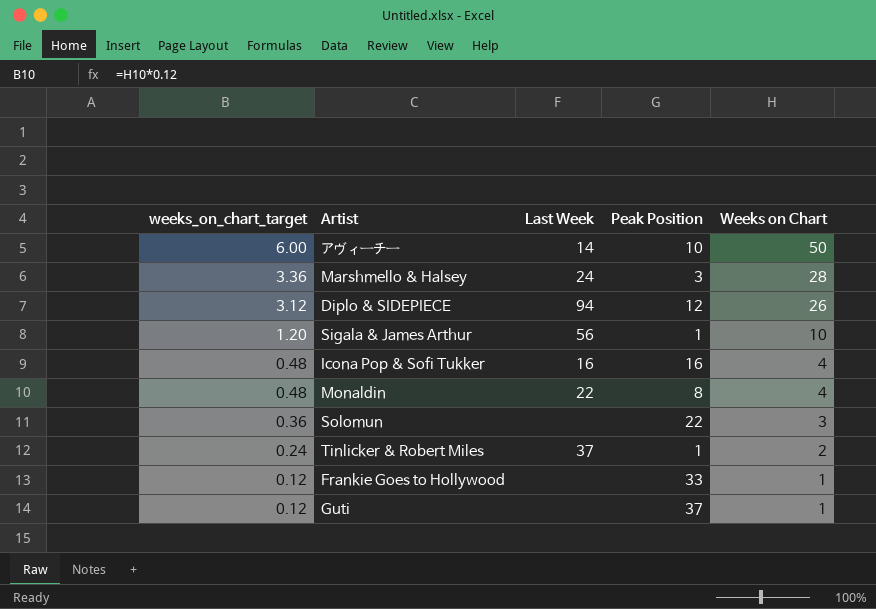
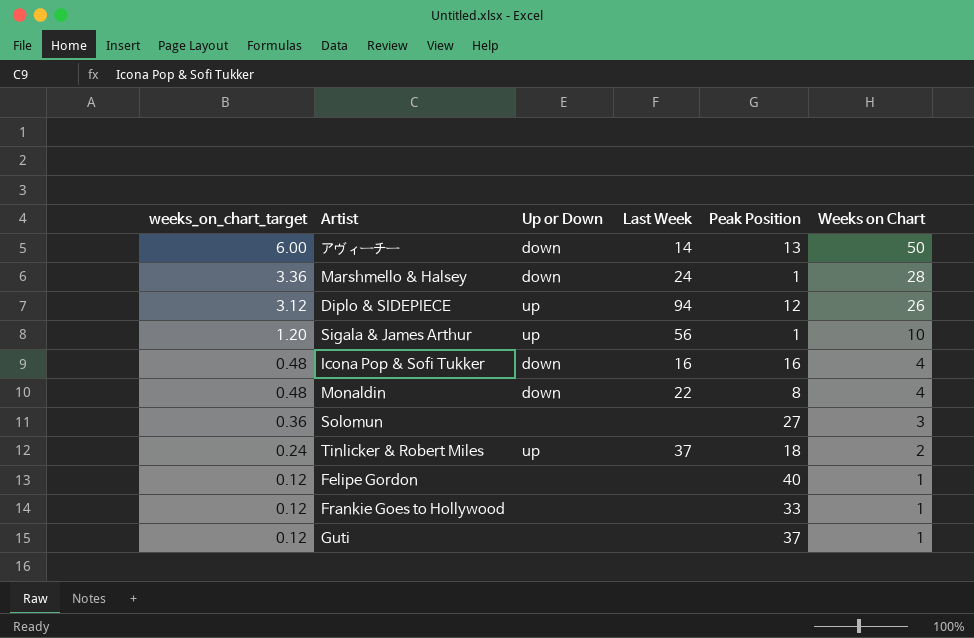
column Up or Down | position: none -> 3
アヴィーチー | Peak Position: 10 -> 13
Marshmello & Halsey | Peak Position: 3 -> 1
Solomun | Peak Position: 22 -> 27
Tinlicker & Robert Miles | Peak Position: 1 -> 18
row Felipe Gordon: none -> 0.12 | none | none | 40 | 1

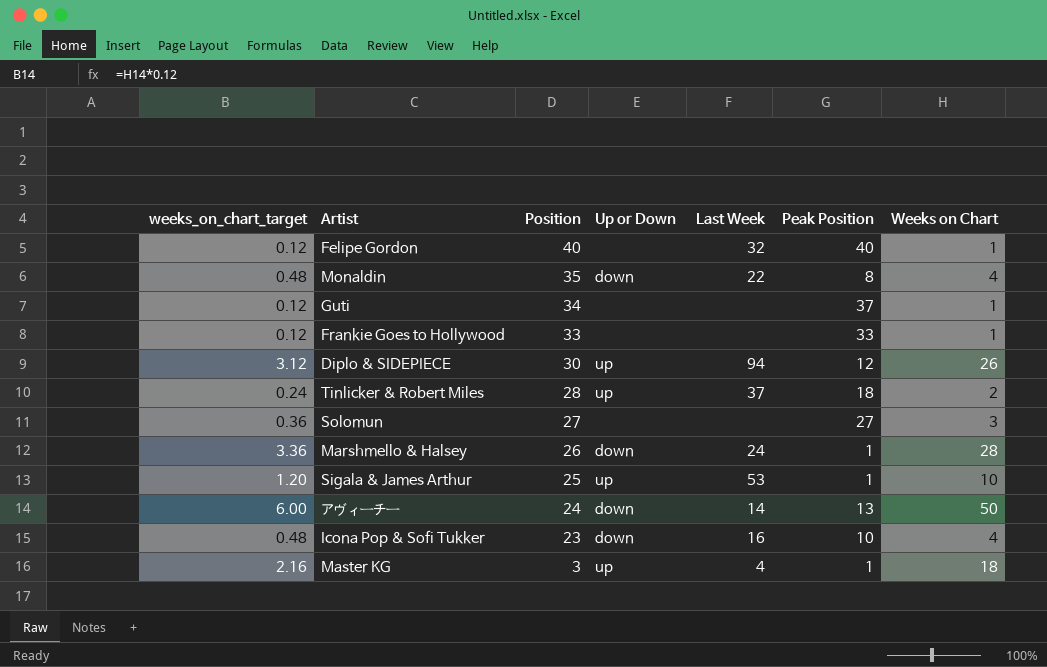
row order: weeks_on_chart_target descending -> Position descending
column Position | position: none -> 3
Felipe Gordon | Last Week: none -> 32
Sigala & James Arthur | Last Week: 56 -> 53
Icona Pop & Sofi Tukker | Peak Position: 16 -> 10
row Master KG: none -> 2.16 | 3 | up | 4 | 1 | 18

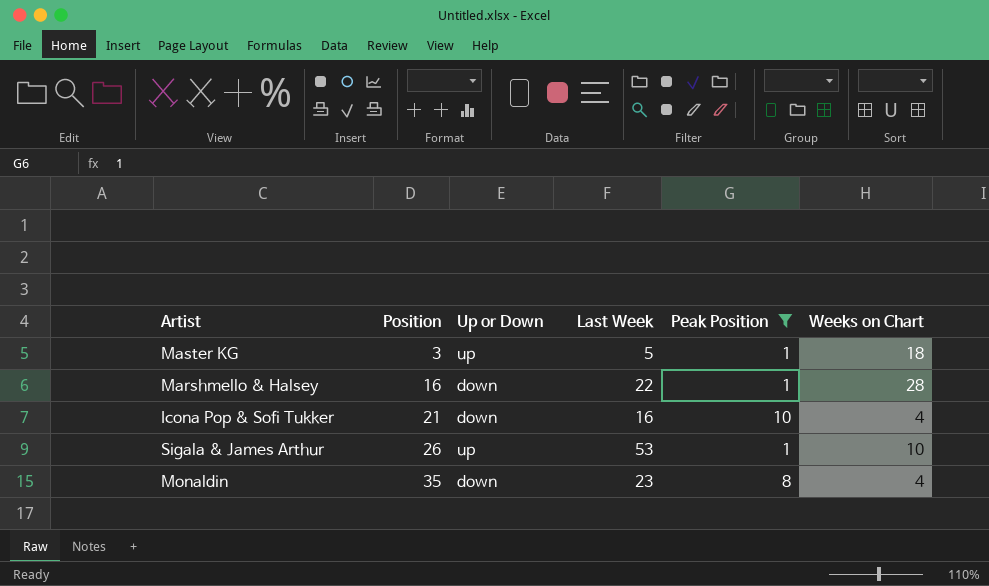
filter: none -> Peak Position <= 10
row order: Position descending -> Position ascending
column weeks_on_chart_target | formula: [Weeks on Chart] * 0.12 -> none
Master KG | Last Week: 4 -> 5
Marshmello & Halsey | Position: 26 -> 16
Marshmello & Halsey | Last Week: 24 -> 22
Icona Pop & Sofi Tukker | Position: 23 -> 21
Sigala & James Arthur | Position: 25 -> 26
Monaldin | Last Week: 22 -> 23

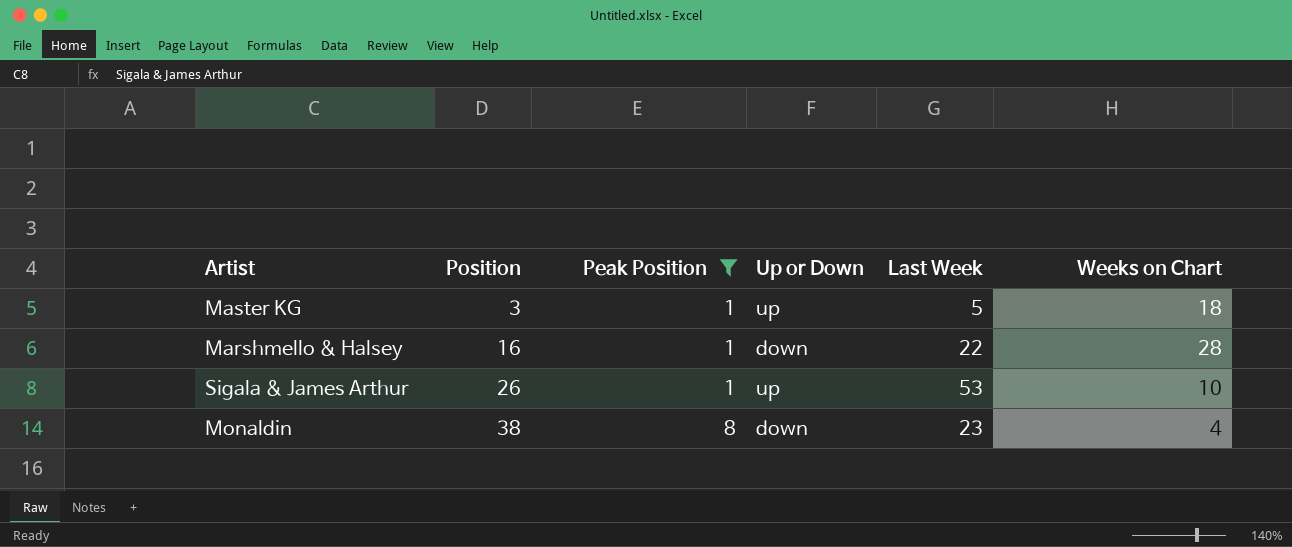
column Peak Position | position: 5 -> 3
row Icona Pop & Sofi Tukker: 21 | down | 16 | 10 | 4 -> none
Monaldin | Position: 35 -> 38

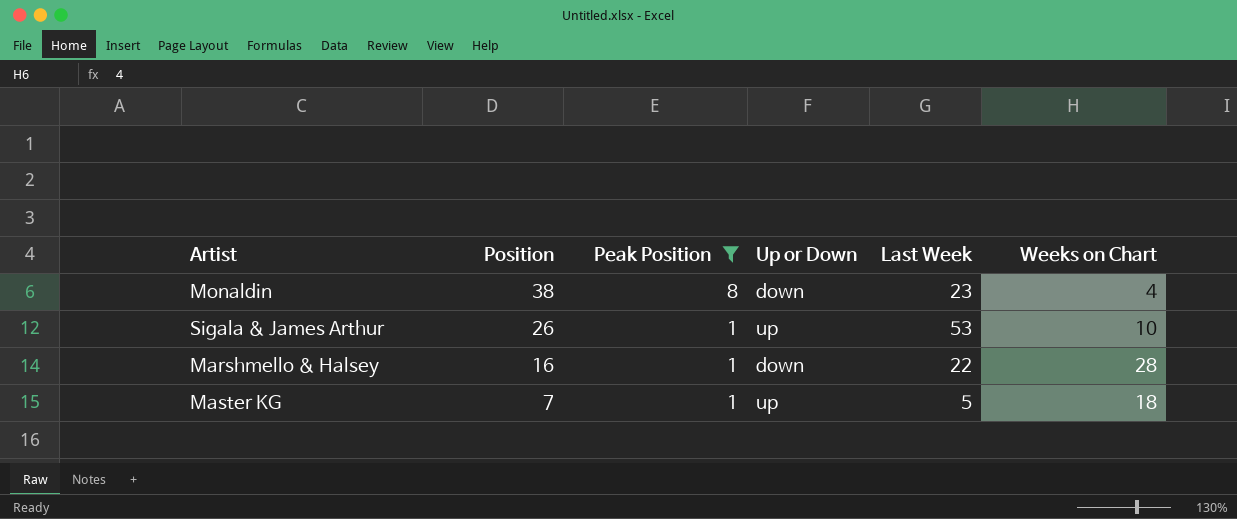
row order: Position ascending -> Position descending
Master KG | Position: 3 -> 7

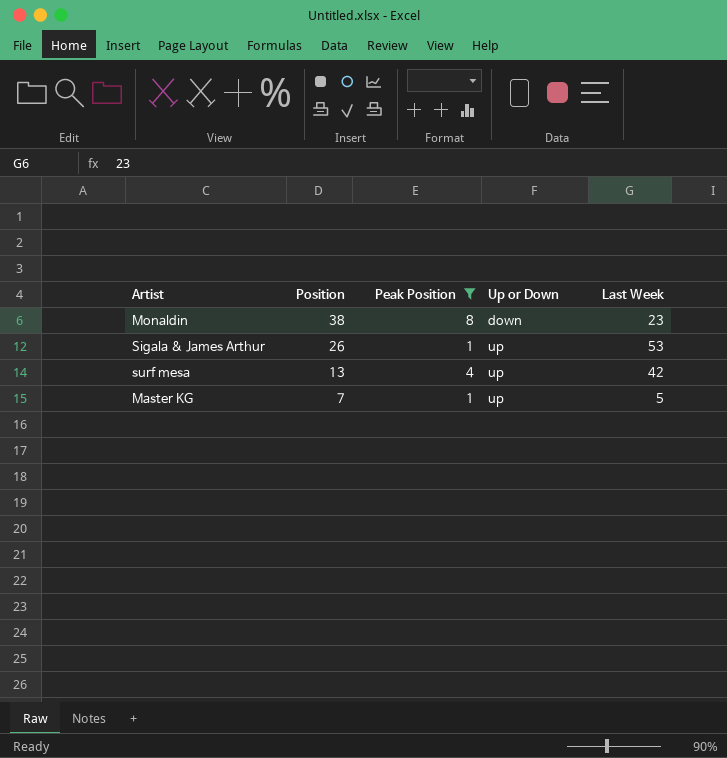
column Weeks on Chart | position: 6 -> none
row Marshmello & Halsey: 16 | 1 | down | 22 | 28 -> none
row surf mesa: none -> 13 | 4 | up | 42

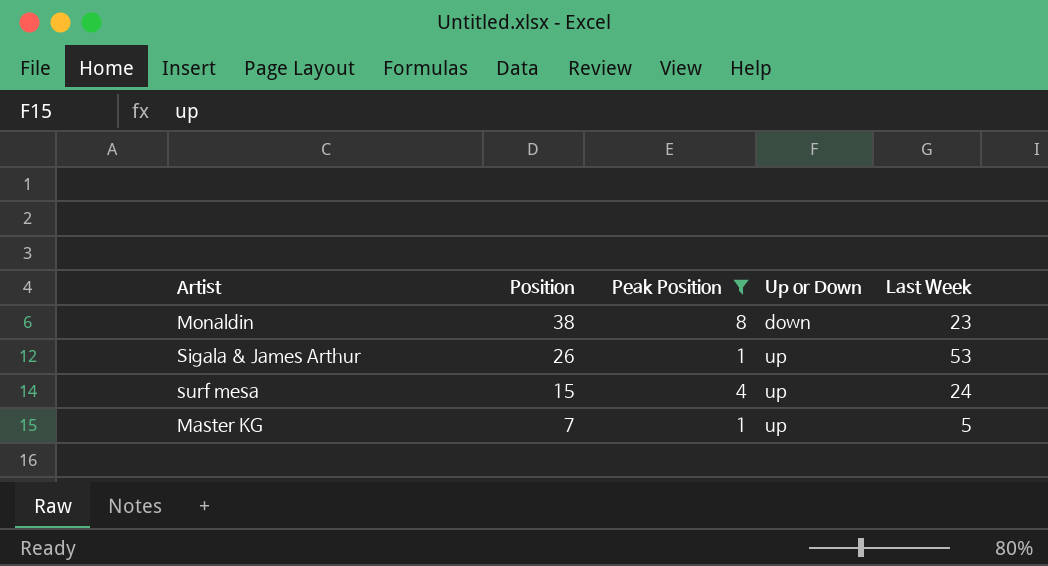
surf mesa | Position: 13 -> 15
surf mesa | Last Week: 42 -> 24

